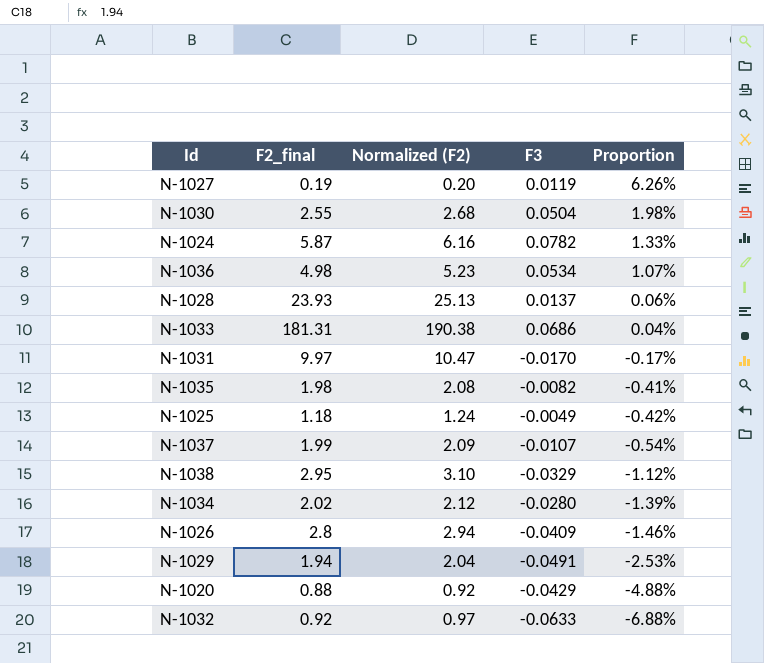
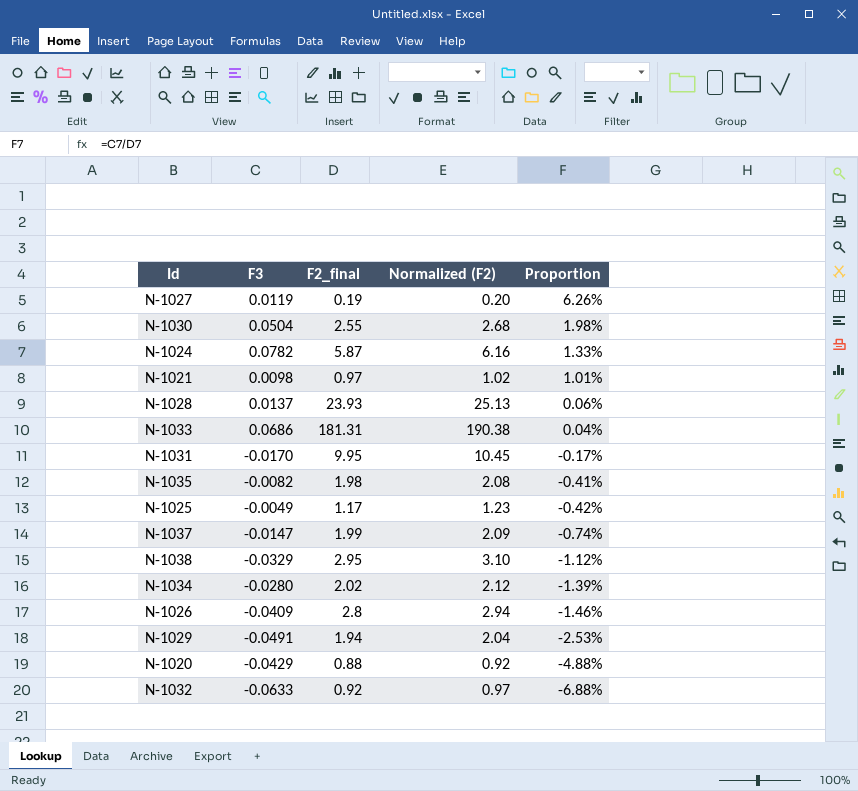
column F3 | position: 4 -> 2
row N-1036: 4.98 | 5.23 | 0.0534 | 1.07% -> none
row N-1021: none -> 0.0098 | 0.97 | 1.02 | 1.01%
N-1031 | F2_final: 9.97 -> 9.95
N-1031 | Normalized (F2): 10.47 -> 10.45
N-1025 | F2_final: 1.18 -> 1.17
N-1025 | Normalized (F2): 1.24 -> 1.23
N-1037 | F3: -0.0107 -> -0.0147
N-1037 | Proportion: -0.54% -> -0.74%

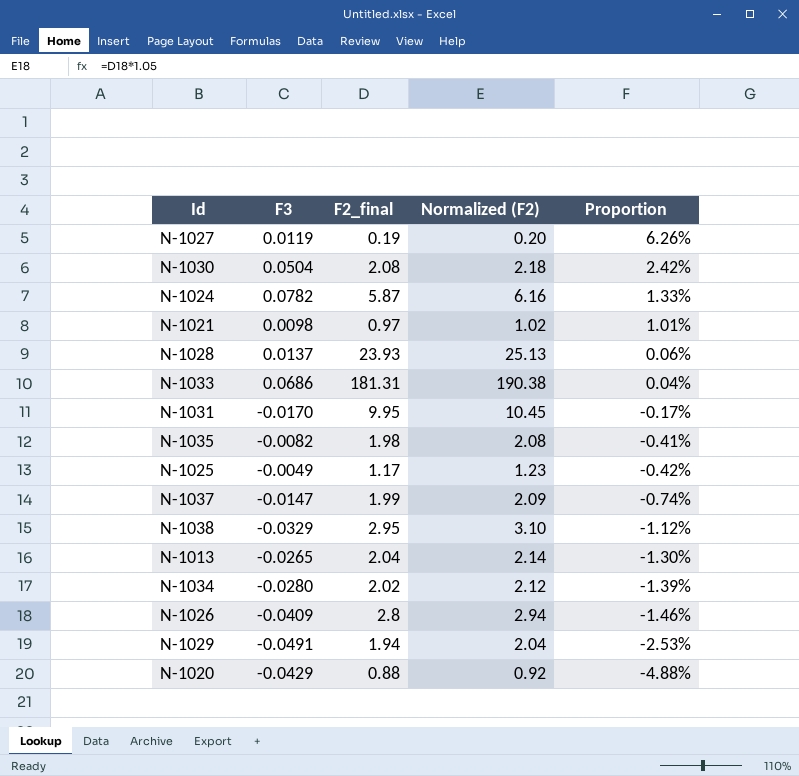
row N-1032: -0.0633 | 0.92 | 0.97 | -6.88% -> none
N-1030 | F2_final: 2.55 -> 2.08
N-1030 | Normalized (F2): 2.68 -> 2.18
N-1030 | Proportion: 1.98% -> 2.42%
row N-1013: none -> -0.0265 | 2.04 | 2.14 | -1.30%

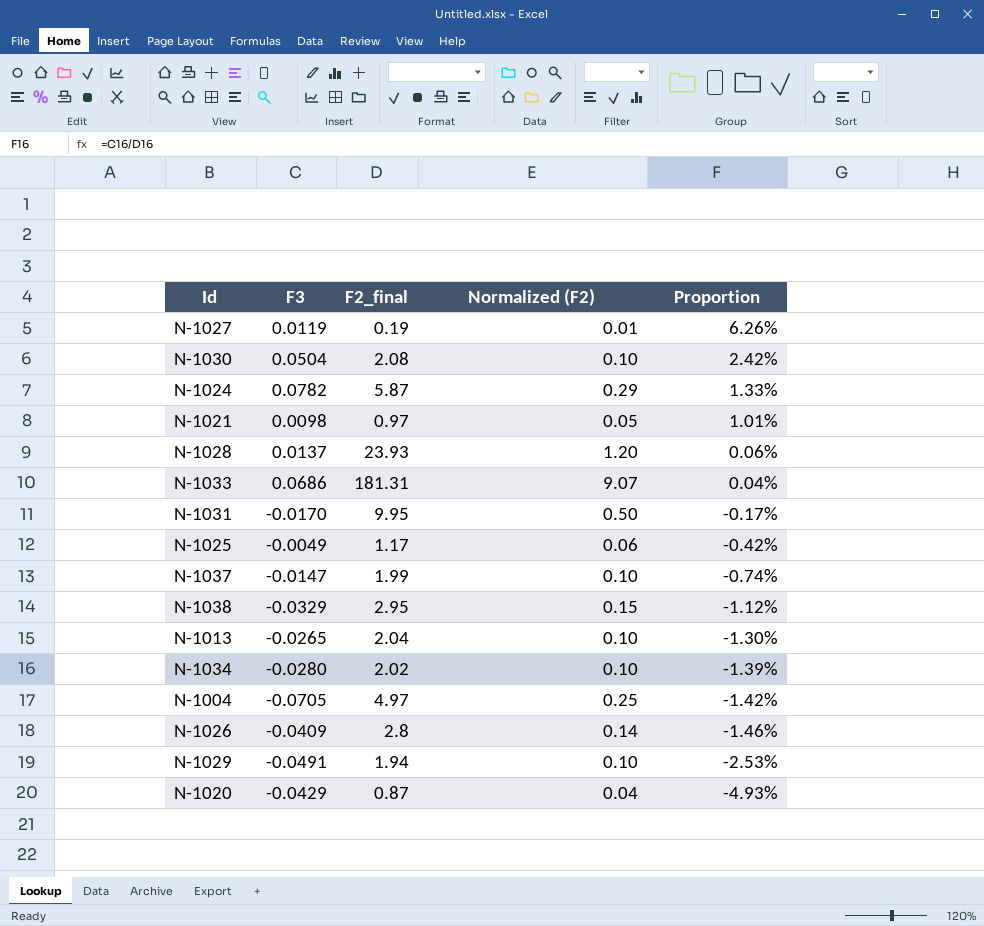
column Normalized (F2) | formula: [F2_final] * 1.05 -> [F2_final] * 0.05
row N-1035: -0.0082 | 1.98 | 2.08 | -0.41% -> none
row N-1004: none -> -0.0705 | 4.97 | 0.25 | -1.42%
N-1020 | F2_final: 0.88 -> 0.87
N-1020 | Proportion: -4.88% -> -4.93%

